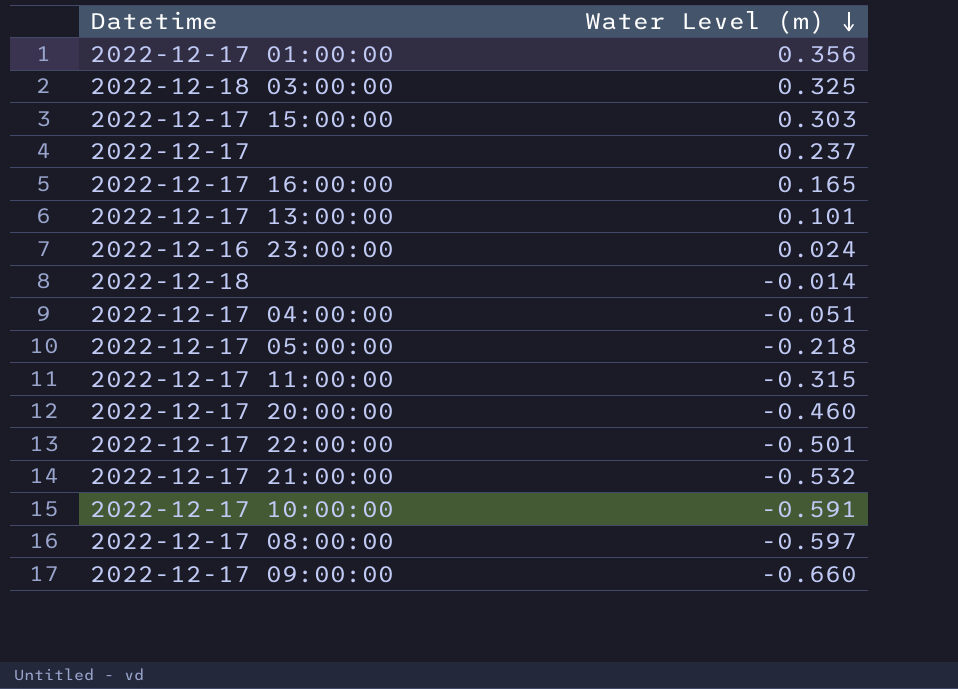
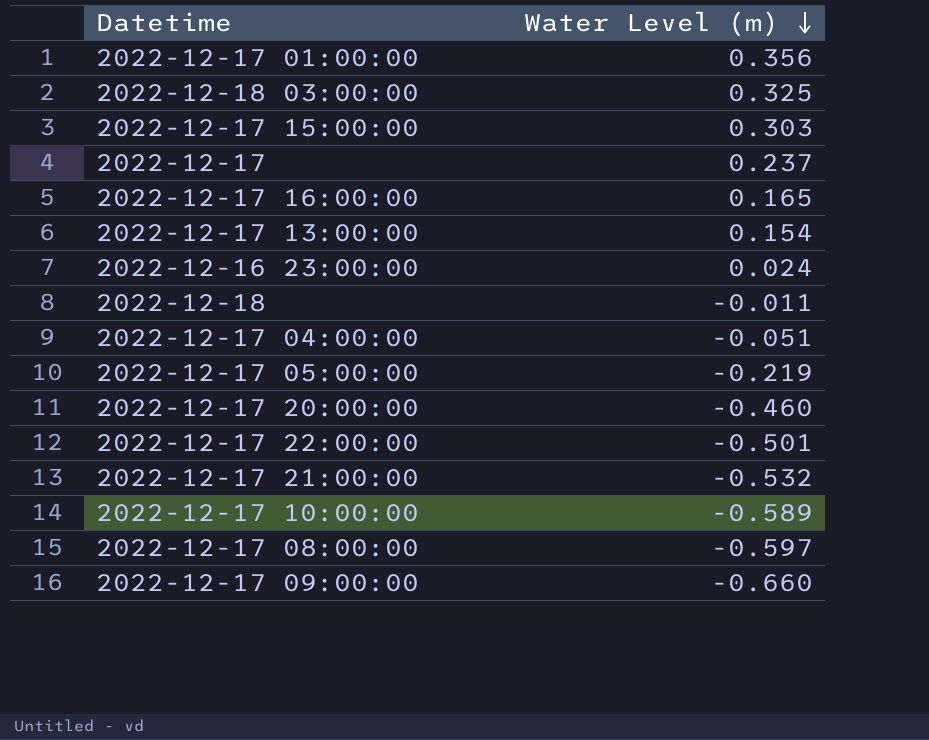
row 2022-12-17 11:00:00: -0.315 -> none
2022-12-17 13:00:00 | Water Level (m): 0.101 -> 0.154
2022-12-18 | Water Level (m): -0.014 -> -0.011
2022-12-17 05:00:00 | Water Level (m): -0.218 -> -0.219
2022-12-17 10:00:00 | Water Level (m): -0.591 -> -0.589

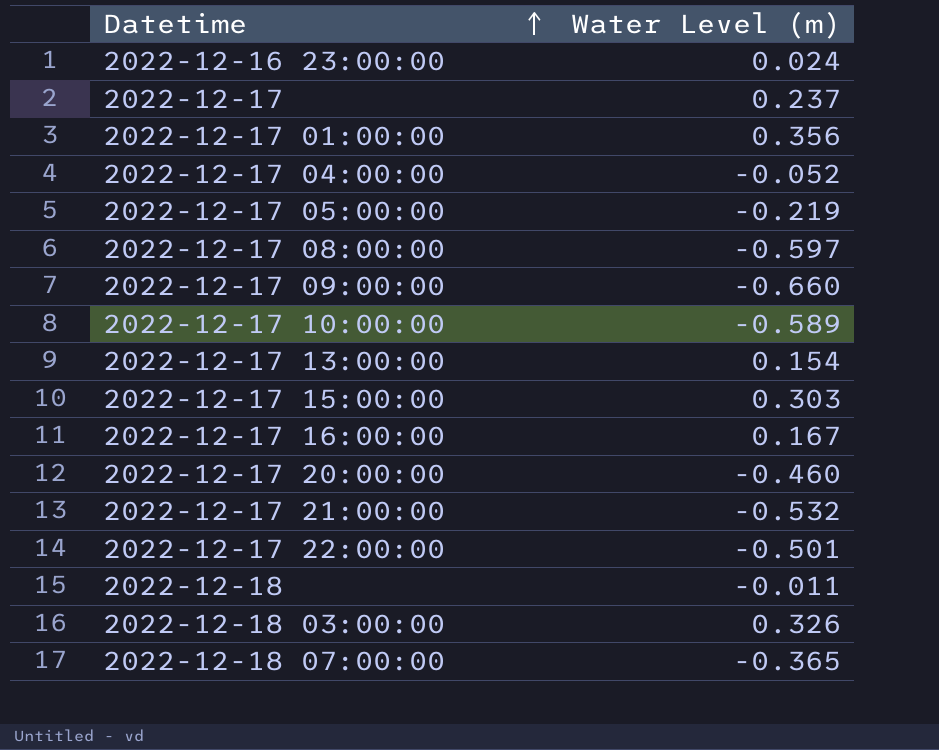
row order: Water Level (m) descending -> Datetime ascending
2022-12-17 04:00:00 | Water Level (m): -0.051 -> -0.052
2022-12-17 16:00:00 | Water Level (m): 0.165 -> 0.167
2022-12-18 03:00:00 | Water Level (m): 0.325 -> 0.326
row 2022-12-18 07:00:00: none -> -0.365

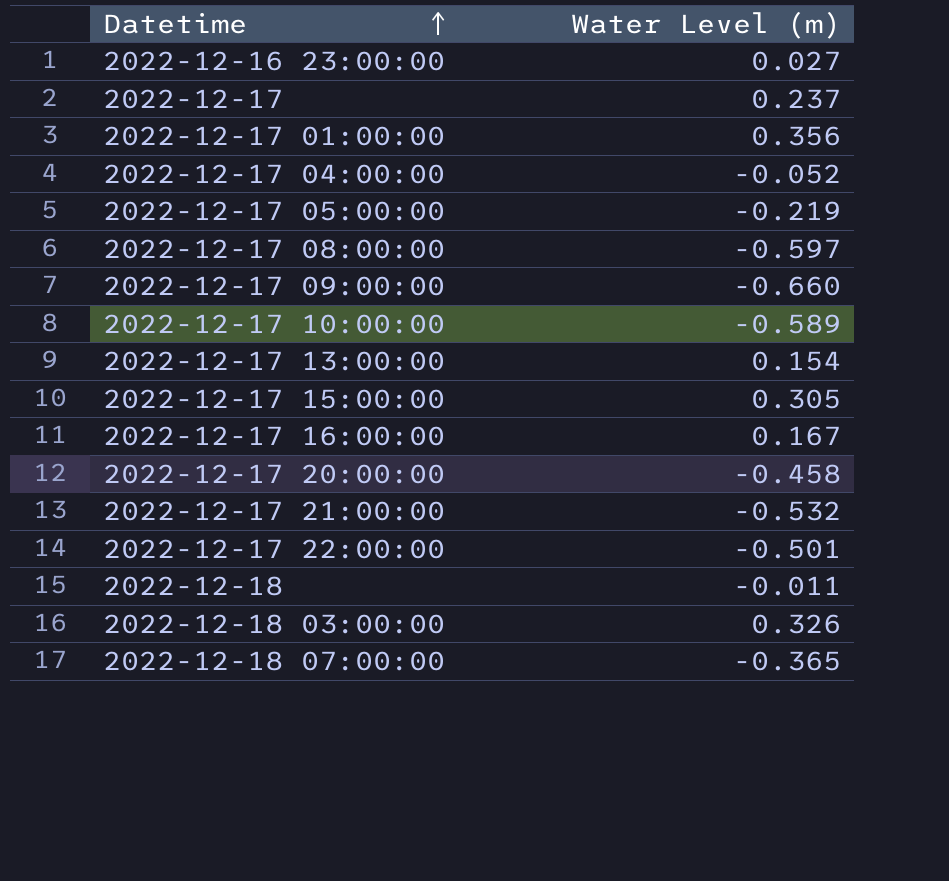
2022-12-16 23:00:00 | Water Level (m): 0.024 -> 0.027
2022-12-17 15:00:00 | Water Level (m): 0.303 -> 0.305
2022-12-17 20:00:00 | Water Level (m): -0.460 -> -0.458

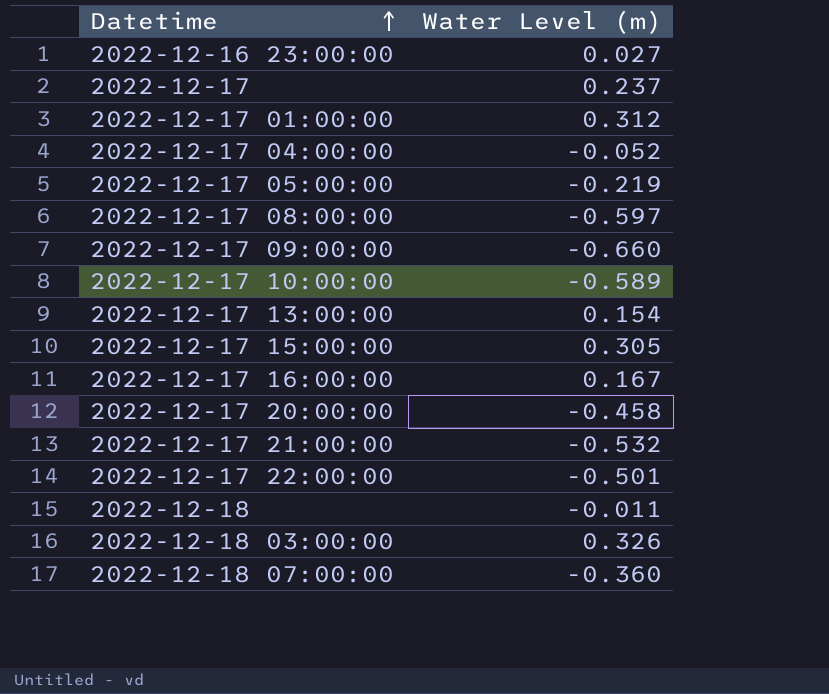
2022-12-17 01:00:00 | Water Level (m): 0.356 -> 0.312
2022-12-18 07:00:00 | Water Level (m): -0.365 -> -0.360

